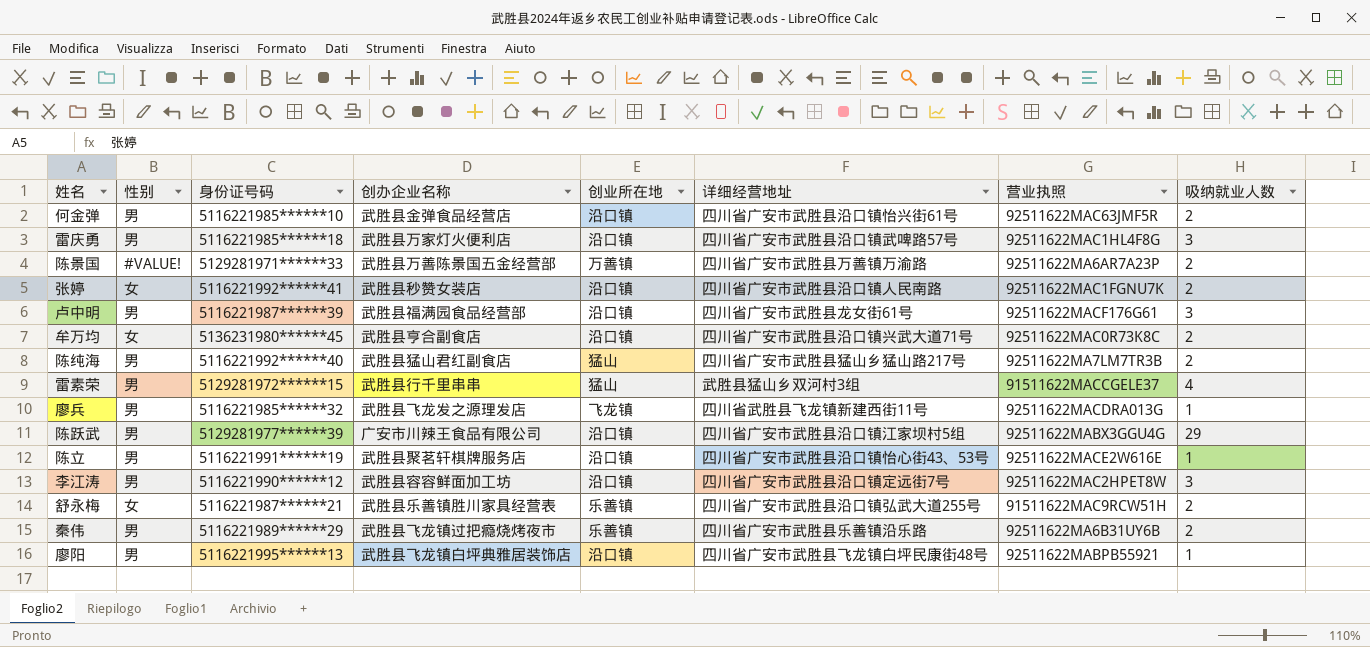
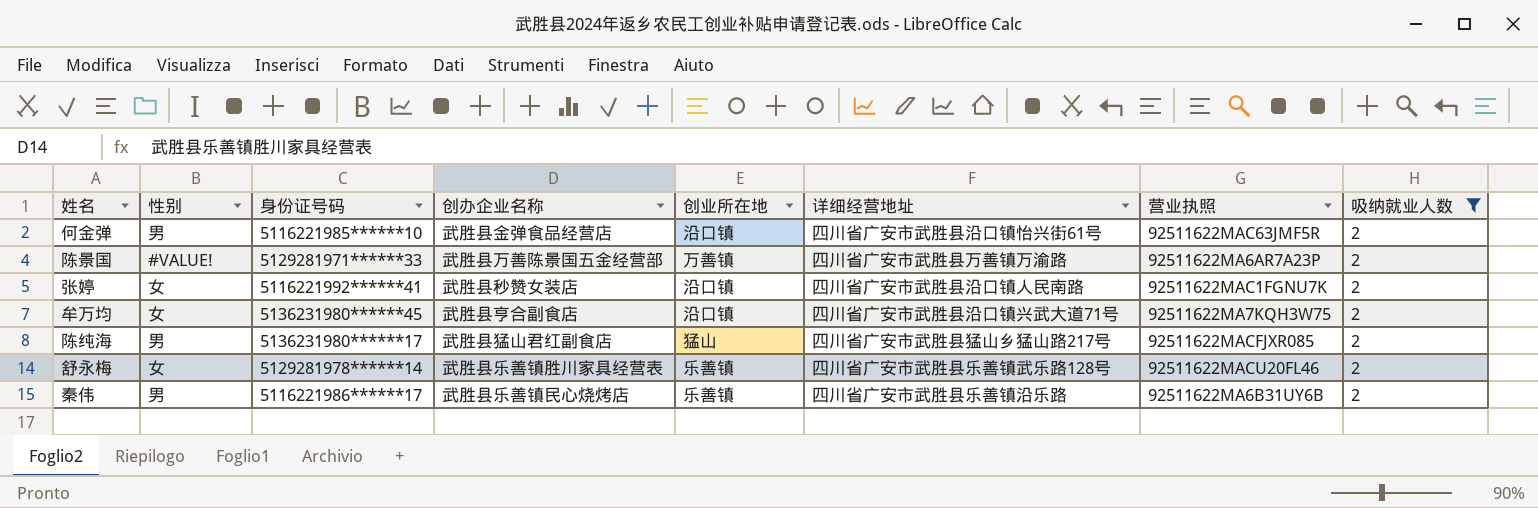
filter: none -> 吸纳就业人数 = 2
牟万均 | 营业执照: 92511622MAC0R73K8C -> 92511622MA7KQH3W75
陈纯海 | 身份证号码: 5116221992******40 -> 5136231980******17
陈纯海 | 营业执照: 92511622MA7LM7TR3B -> 92511622MACFJXR085
舒永梅 | 身份证号码: 5116221987******21 -> 5129281978******14
舒永梅 | 详细经营地址: 四川省广安市武胜县沿口镇弘武大道255号 -> 四川省广安市武胜县乐善镇武乐路128号
舒永梅 | 营业执照: 91511622MAC9RCW51H -> 92511622MACU20FL46
秦伟 | 身份证号码: 5116221989******29 -> 5116221986******17
秦伟 | 创办企业名称: 武胜县飞龙镇过把瘾烧烤夜市 -> 武胜县乐善镇民心烧烤店

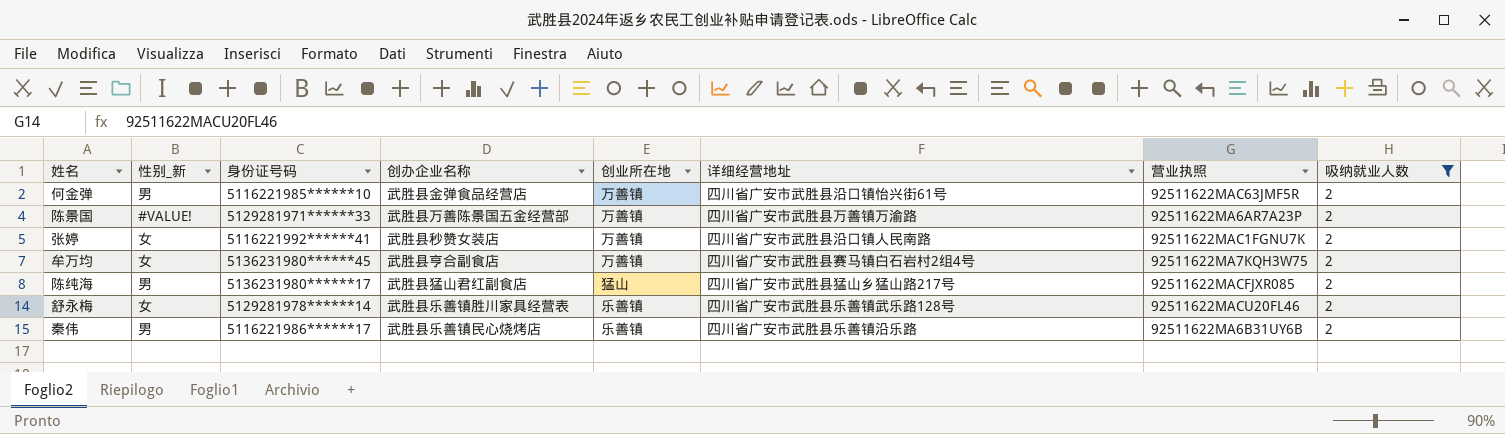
column name: 性别 -> 性别_新
何金弹 | 创业所在地: 沿口镇 -> 万善镇
张婷 | 创业所在地: 沿口镇 -> 万善镇
牟万均 | 创业所在地: 沿口镇 -> 万善镇
牟万均 | 详细经营地址: 四川省广安市武胜县沿口镇兴武大道71号 -> 四川省广安市武胜县赛马镇白石岩村2组4号

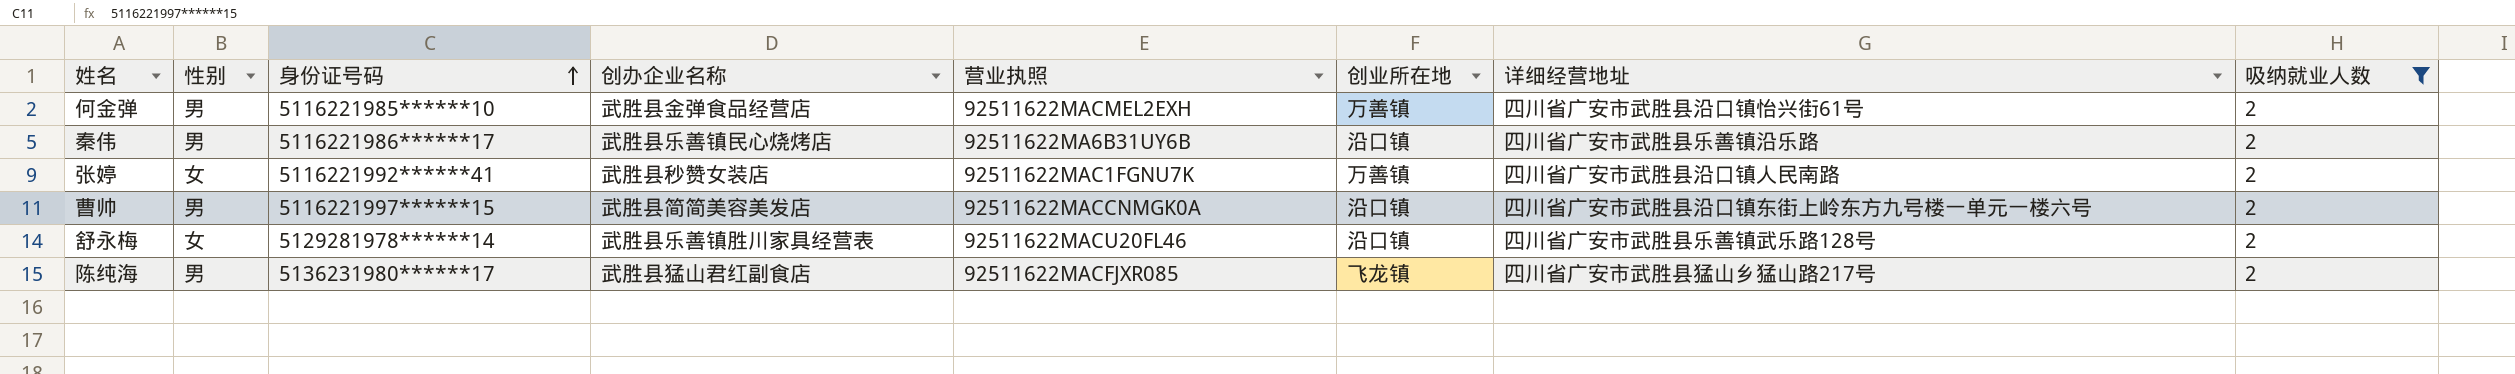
row order: none -> 身份证号码 ascending
column name: 性别_新 -> 性别
column 营业执照 | position: 7 -> 5
row 陈景国: #VALUE! | 5129281971******33 | 武胜县万善陈景国五金经营部 | 万善镇 | 四川省广安市武胜县万善镇万渝路 | 92511622MA6AR7A23P | 2 -> none
row 牟万均: 女 | 5136231980******45 | 武胜县亨合副食店 | 万善镇 | 四川省广安市武胜县赛马镇白石岩村2组4号 | 92511622MA7KQH3W75 | 2 -> none
何金弹 | 营业执照: 92511622MAC63JMF5R -> 92511622MACMEL2EXH
秦伟 | 创业所在地: 乐善镇 -> 沿口镇
row 曹帅: none -> 男 | 5116221997******15 | 武胜县简简美容美发店 | 92511622MACCNMGK0A | 沿口镇 | 四川省广安市武胜县沿口镇东街上岭东方九号楼一单元一楼六号 | 2
舒永梅 | 创业所在地: 乐善镇 -> 沿口镇
陈纯海 | 创业所在地: 猛山 -> 飞龙镇

